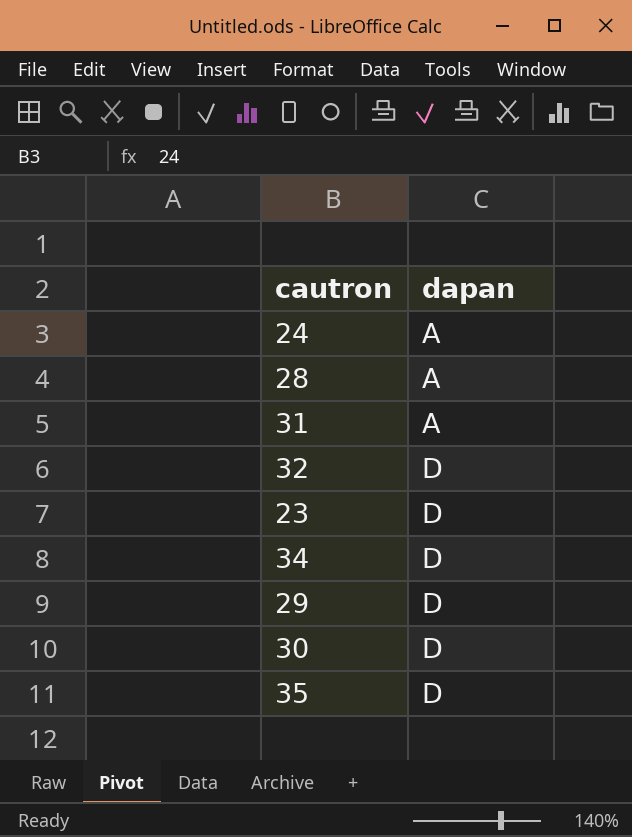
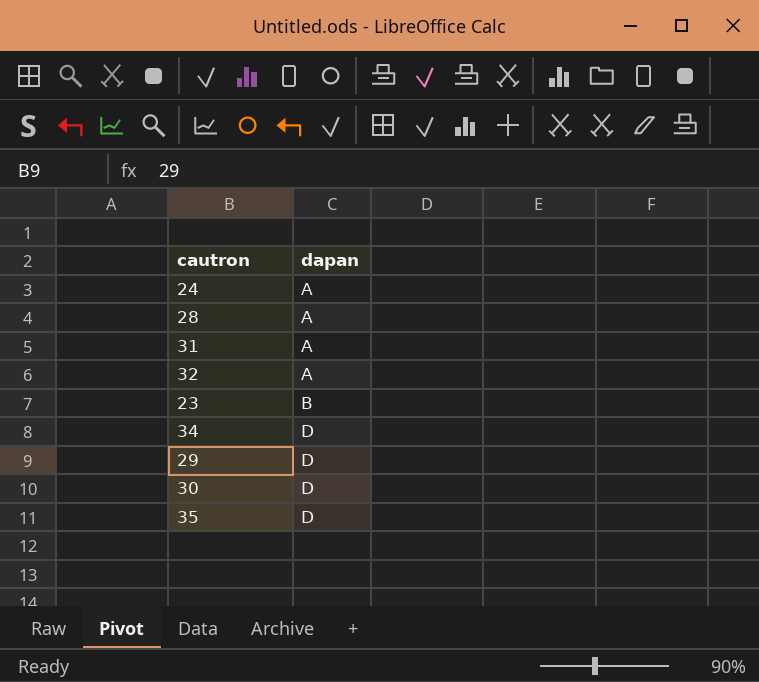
32 | dapan: D -> A
23 | dapan: D -> B

